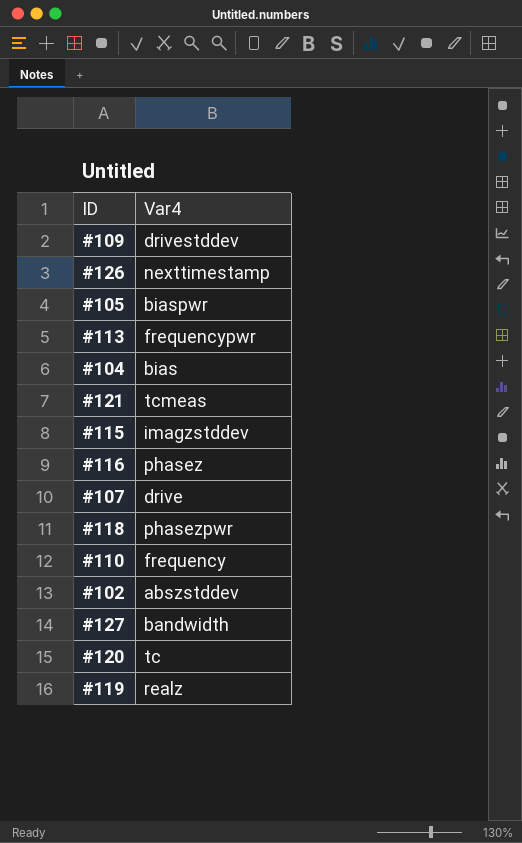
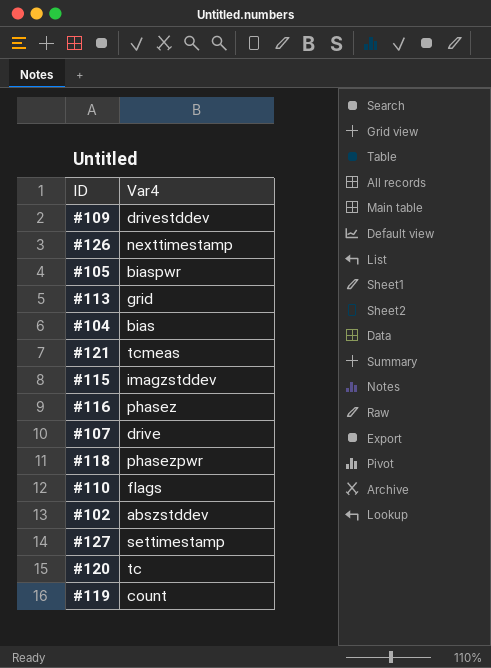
#113 | Var4: frequencypwr -> grid
#110 | Var4: frequency -> flags
#127 | Var4: bandwidth -> settimestamp
#119 | Var4: realz -> count

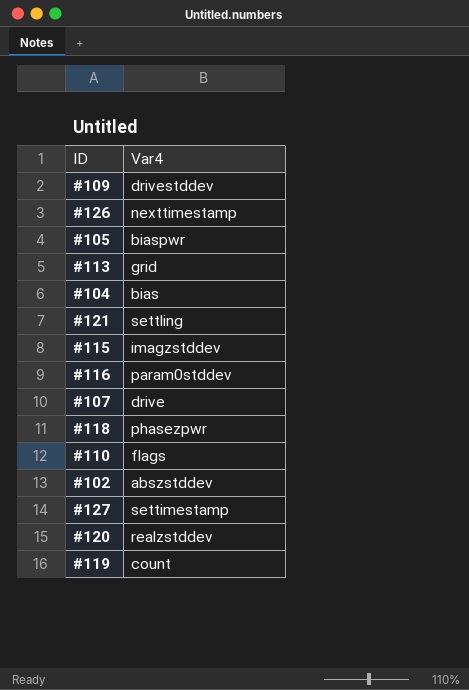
#121 | Var4: tcmeas -> settling
#116 | Var4: phasez -> param0stddev
#120 | Var4: tc -> realzstddev

